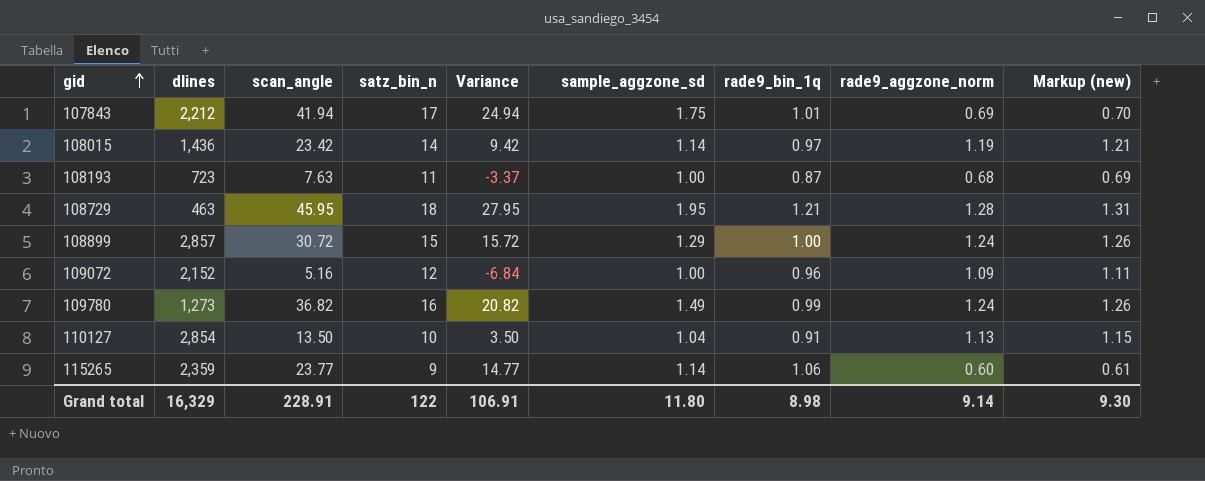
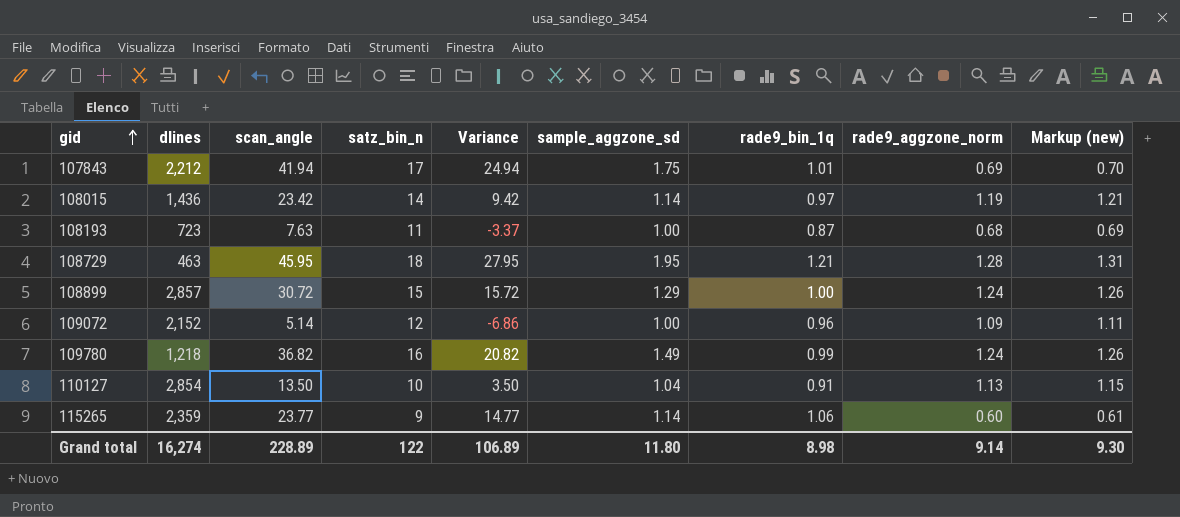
109072 | scan_angle: 5.16 -> 5.14
109072 | Variance: -6.84 -> -6.86
109780 | dlines: 1,273 -> 1,218
Grand total | dlines: 16,329 -> 16,274
Grand total | scan_angle: 228.91 -> 228.89
Grand total | Variance: 106.91 -> 106.89

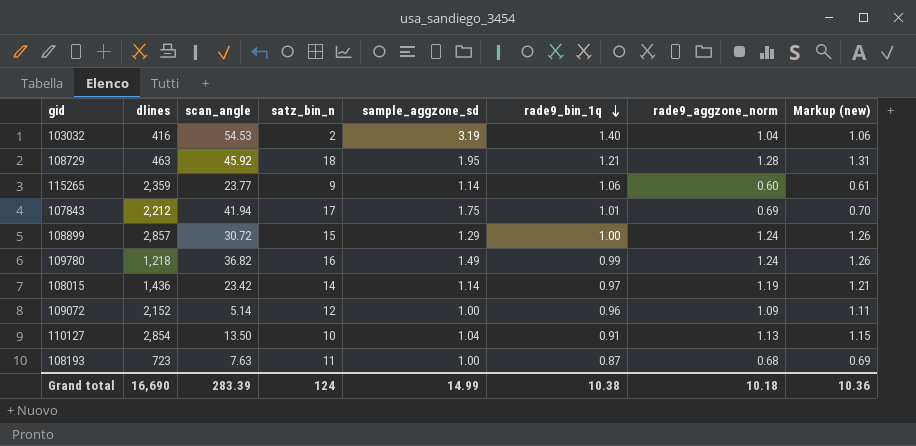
row order: gid ascending -> rade9_bin_1q descending
column Variance | formula: [scan_angle] - [satz_bin_n] -> none
row 103032: none -> 416 | 54.53 | 2 | 3.19 | 1.40 | 1.04 | 1.06
108729 | scan_angle: 45.95 -> 45.92
Grand total | dlines: 16,274 -> 16,690
Grand total | scan_angle: 228.89 -> 283.39
Grand total | satz_bin_n: 122 -> 124
Grand total | sample_aggzone_sd: 11.80 -> 14.99
Grand total | rade9_bin_1q: 8.98 -> 10.38
Grand total | rade9_aggzone_norm: 9.14 -> 10.18
Grand total | Markup (new): 9.30 -> 10.36

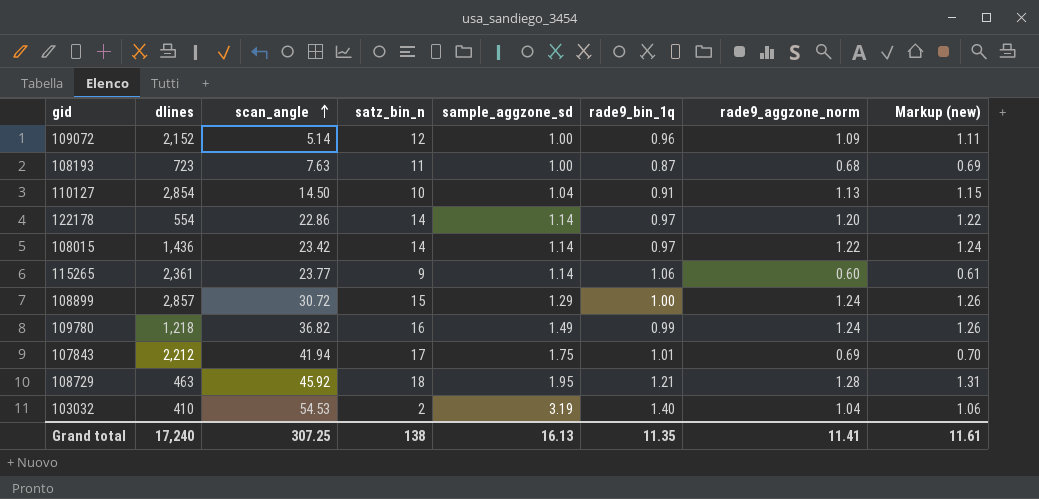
row order: rade9_bin_1q descending -> scan_angle ascending
110127 | scan_angle: 13.50 -> 14.50
row 122178: none -> 554 | 22.86 | 14 | 1.14 | 0.97 | 1.20 | 1.22
108015 | rade9_aggzone_norm: 1.19 -> 1.22
108015 | Markup (new): 1.21 -> 1.24
115265 | dlines: 2,359 -> 2,361
103032 | dlines: 416 -> 410
Grand total | dlines: 16,690 -> 17,240
Grand total | scan_angle: 283.39 -> 307.25
Grand total | satz_bin_n: 124 -> 138
Grand total | sample_aggzone_sd: 14.99 -> 16.13
Grand total | rade9_bin_1q: 10.38 -> 11.35
Grand total | rade9_aggzone_norm: 10.18 -> 11.41
Grand total | Markup (new): 10.36 -> 11.61

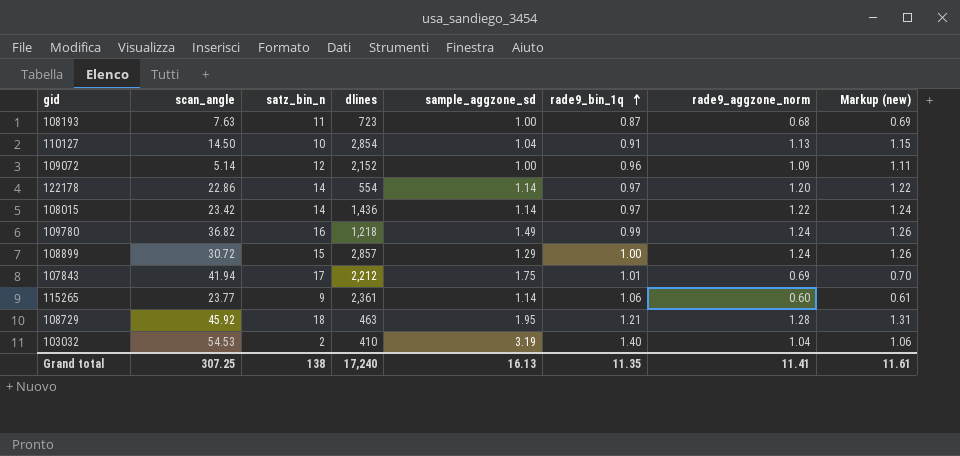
row order: scan_angle ascending -> rade9_bin_1q ascending
column dlines | position: 2 -> 4

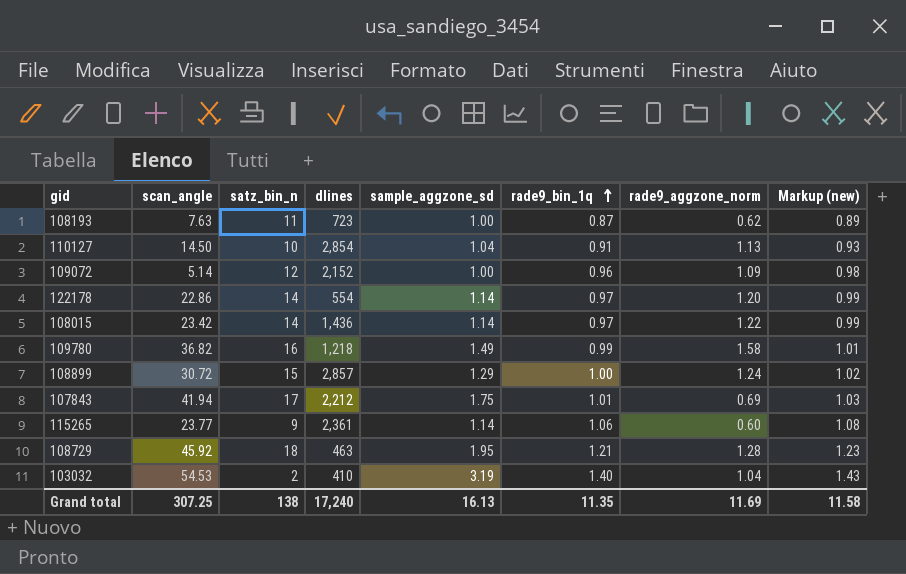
column Markup (new) | formula: [rade9_aggzone_norm] * 1.02 -> [rade9_bin_1q] * 1.02
108193 | rade9_aggzone_norm: 0.68 -> 0.62
109780 | rade9_aggzone_norm: 1.24 -> 1.58
Grand total | rade9_aggzone_norm: 11.41 -> 11.69
Grand total | Markup (new): 11.61 -> 11.58

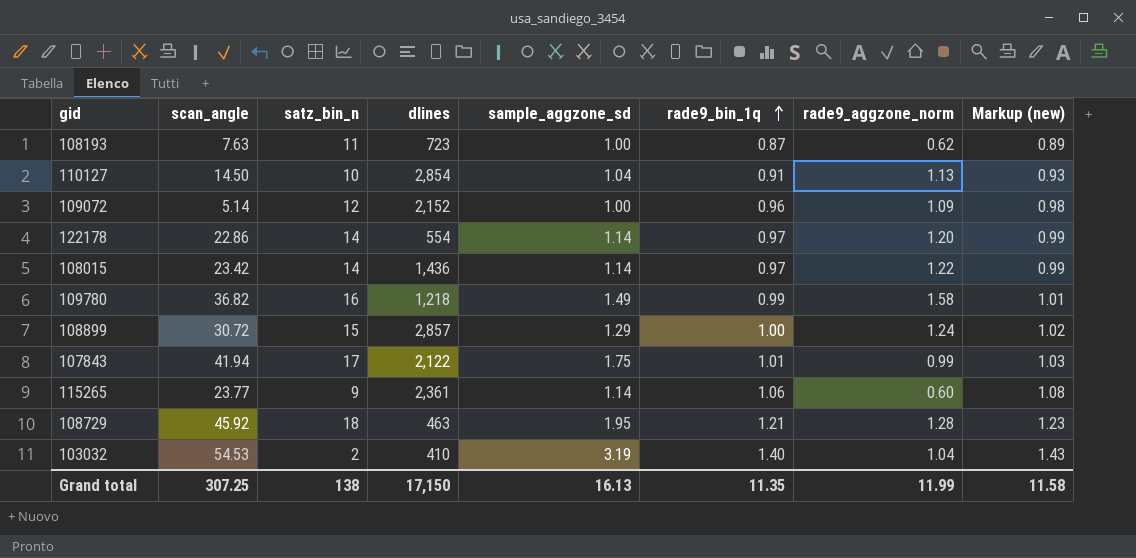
107843 | dlines: 2,212 -> 2,122
107843 | rade9_aggzone_norm: 0.69 -> 0.99
Grand total | dlines: 17,240 -> 17,150
Grand total | rade9_aggzone_norm: 11.69 -> 11.99

